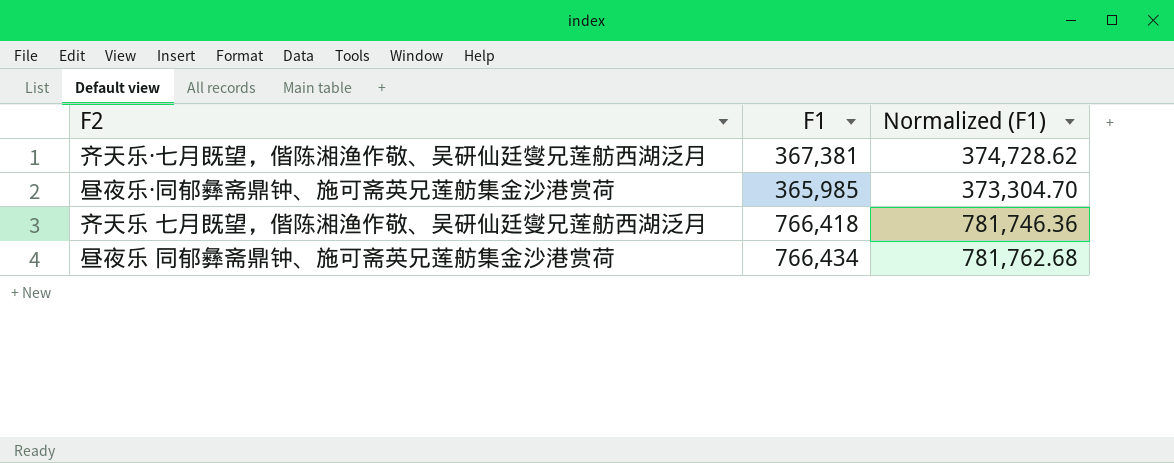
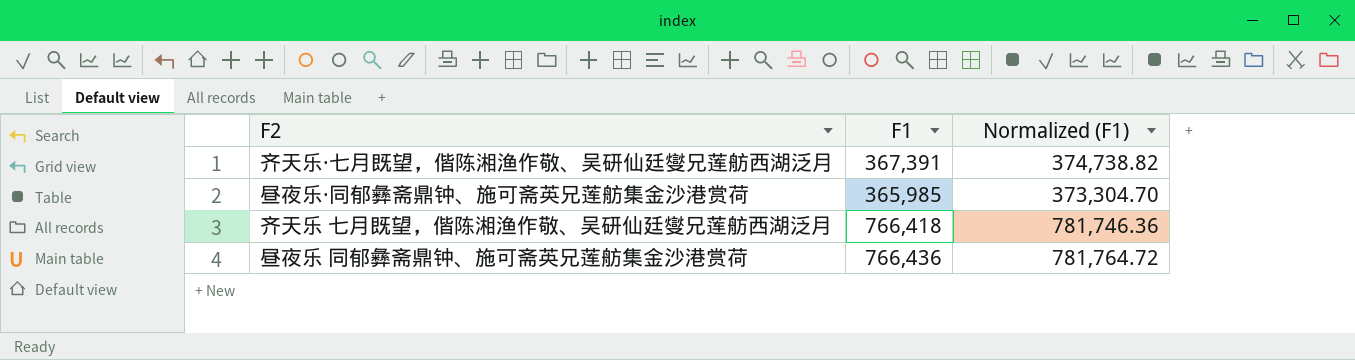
齐天乐·七月既望，偕陈湘渔作敬、吴研仙廷燮兄莲舫西湖泛月 | F1: 367,381 -> 367,391
齐天乐·七月既望，偕陈湘渔作敬、吴研仙廷燮兄莲舫西湖泛月 | Normalized (F1): 374,728.62 -> 374,738.82
昼夜乐 同郁彝斋鼎钟、施可斋英兄莲舫集金沙港赏荷 | F1: 766,434 -> 766,436
昼夜乐 同郁彝斋鼎钟、施可斋英兄莲舫集金沙港赏荷 | Normalized (F1): 781,762.68 -> 781,764.72

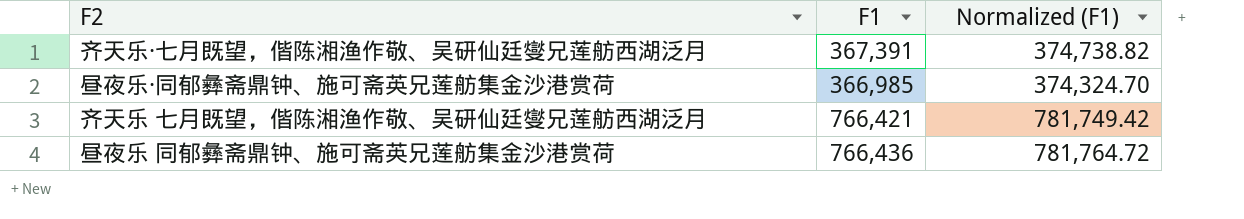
昼夜乐·同郁彝斋鼎钟、施可斋英兄莲舫集金沙港赏荷 | F1: 365,985 -> 366,985
昼夜乐·同郁彝斋鼎钟、施可斋英兄莲舫集金沙港赏荷 | Normalized (F1): 373,304.70 -> 374,324.70
齐天乐 七月既望，偕陈湘渔作敬、吴研仙廷燮兄莲舫西湖泛月 | F1: 766,418 -> 766,421
齐天乐 七月既望，偕陈湘渔作敬、吴研仙廷燮兄莲舫西湖泛月 | Normalized (F1): 781,746.36 -> 781,749.42

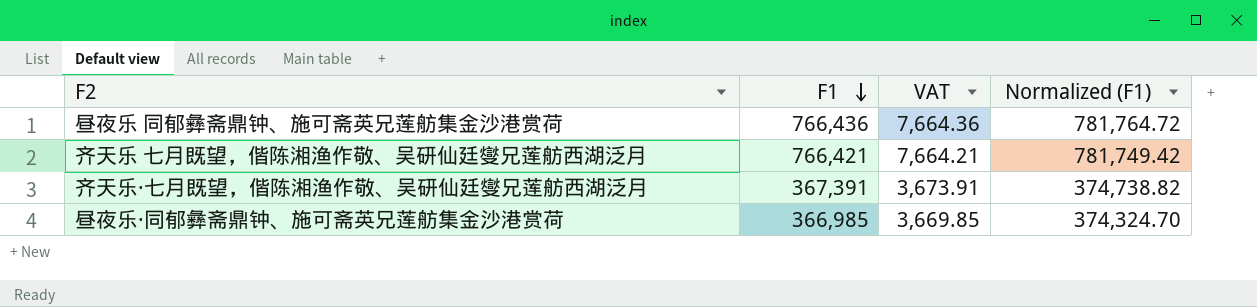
row order: none -> F1 descending
column VAT | formula: none -> [F1] * 0.01

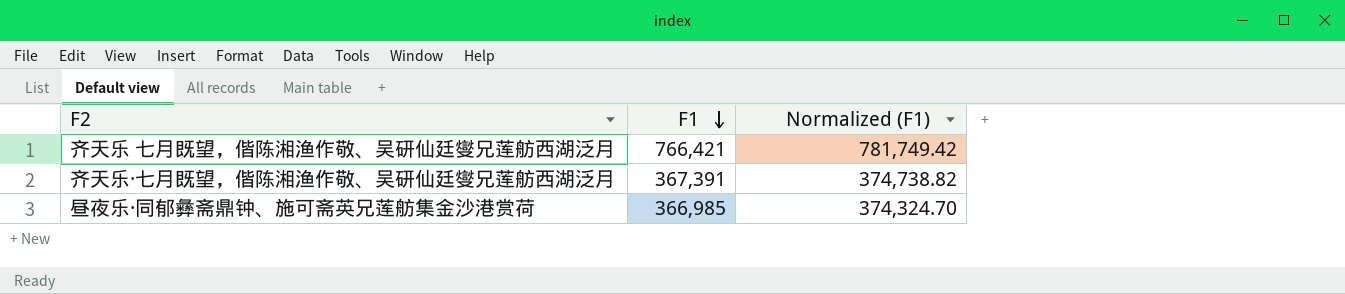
column VAT | formula: [F1] * 0.01 -> none
row 昼夜乐 同郁彝斋鼎钟、施可斋英兄莲舫集金沙港赏荷: 766,436 | 7,664.36 | 781,764.72 -> none

